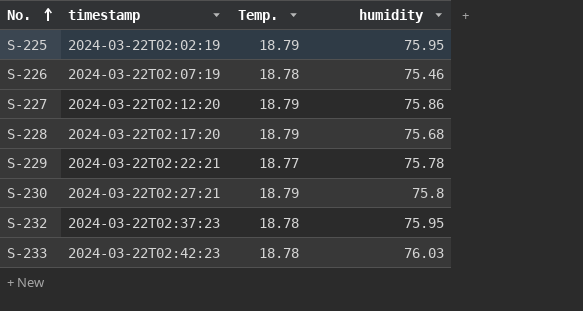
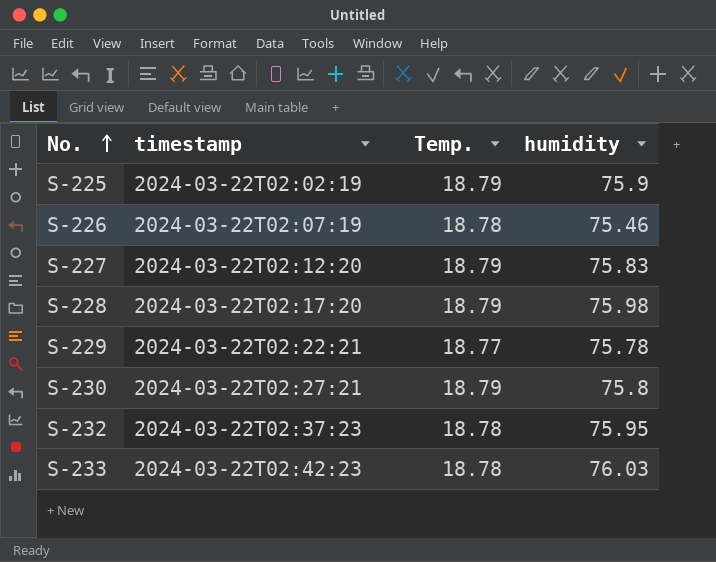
S-225 | humidity: 75.95 -> 75.9
S-227 | humidity: 75.86 -> 75.83
S-228 | humidity: 75.68 -> 75.98

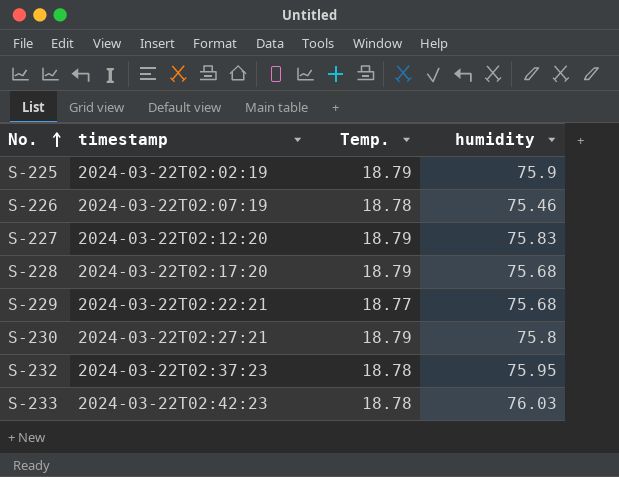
S-228 | humidity: 75.98 -> 75.68
S-229 | humidity: 75.78 -> 75.68

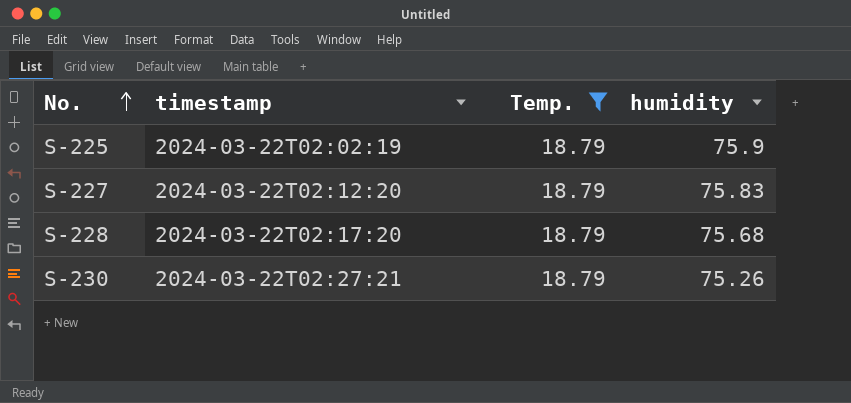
filter: none -> Temp. = 18.79
S-230 | humidity: 75.8 -> 75.26

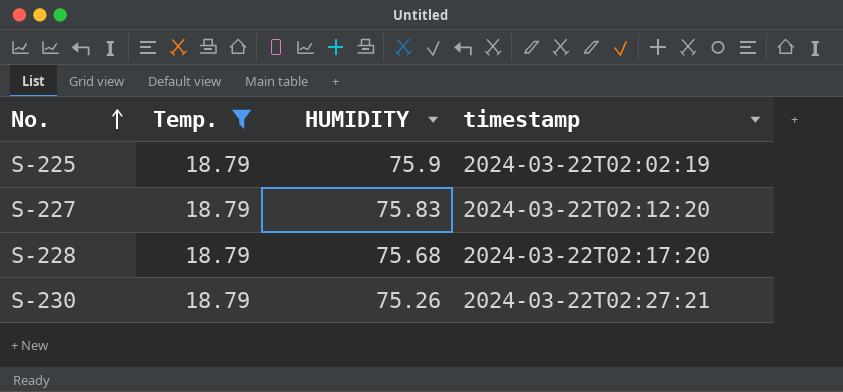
column name: humidity -> HUMIDITY
column timestamp | position: 2 -> 4

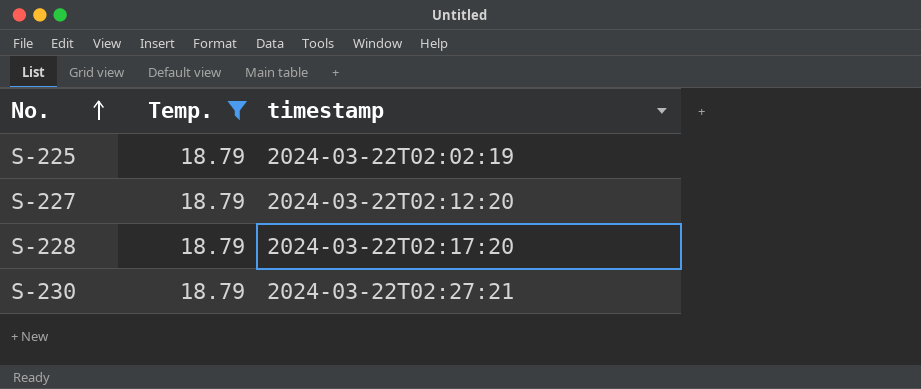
column HUMIDITY | position: 3 -> none

